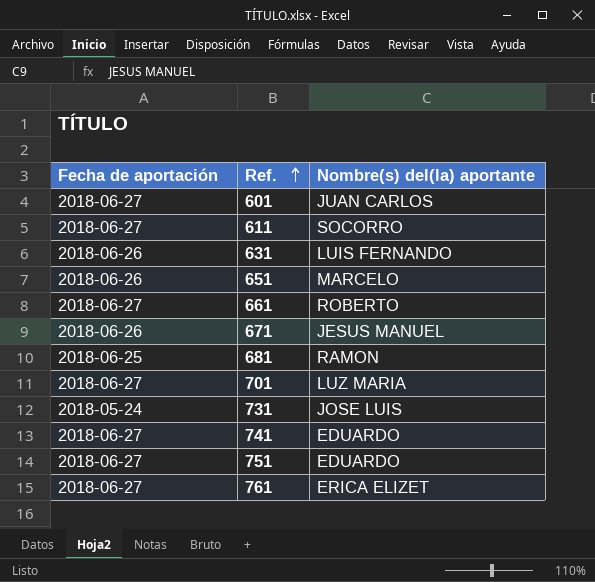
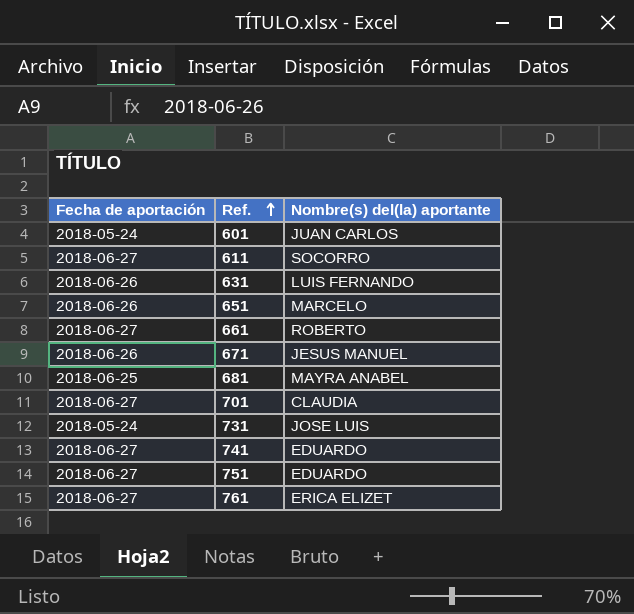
601 | Fecha de aportación: 2018-06-27 -> 2018-05-24
681 | Nombre(s) del(la) aportante: RAMON -> MAYRA ANABEL
701 | Nombre(s) del(la) aportante: LUZ MARIA -> CLAUDIA

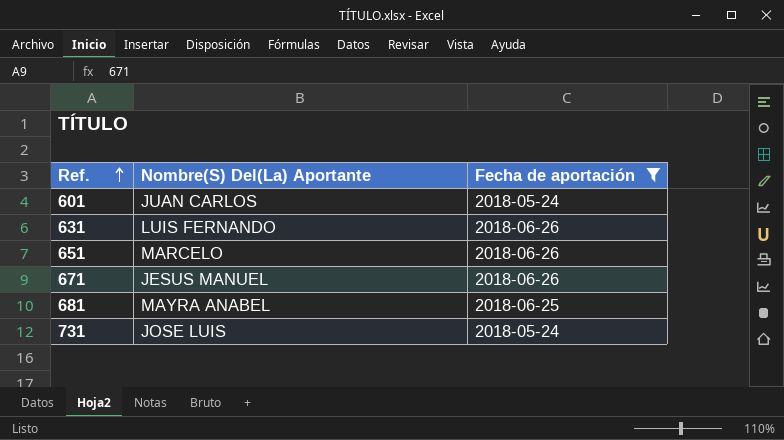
filter: none -> Fecha de aportación != 2018-06-27
column name: Nombre(s) del(la) aportante -> Nombre(S) Del(La) Aportante
column Fecha de aportación | position: 1 -> 3

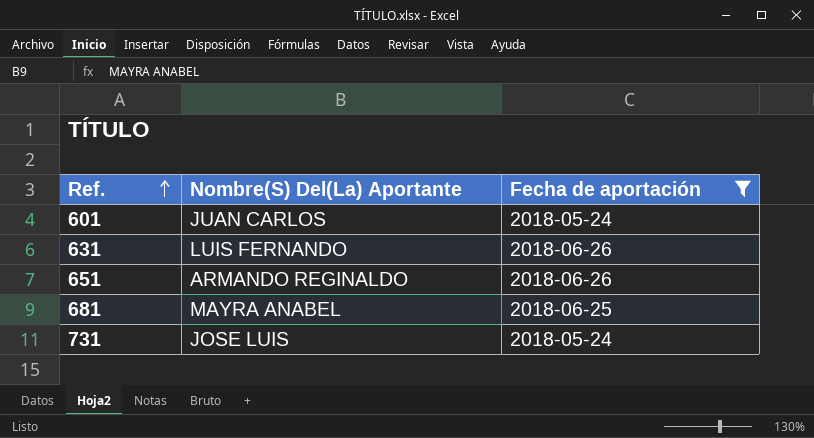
row 671: JESUS MANUEL | 2018-06-26 -> none
651 | Nombre(S) Del(La) Aportante: MARCELO -> ARMANDO REGINALDO

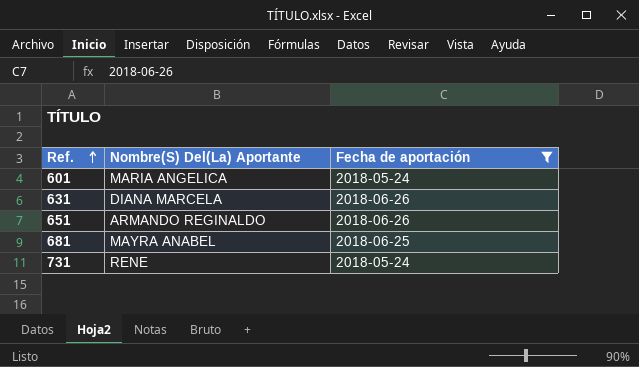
601 | Nombre(S) Del(La) Aportante: JUAN CARLOS -> MARIA ANGELICA
631 | Nombre(S) Del(La) Aportante: LUIS FERNANDO -> DIANA MARCELA
731 | Nombre(S) Del(La) Aportante: JOSE LUIS -> RENE

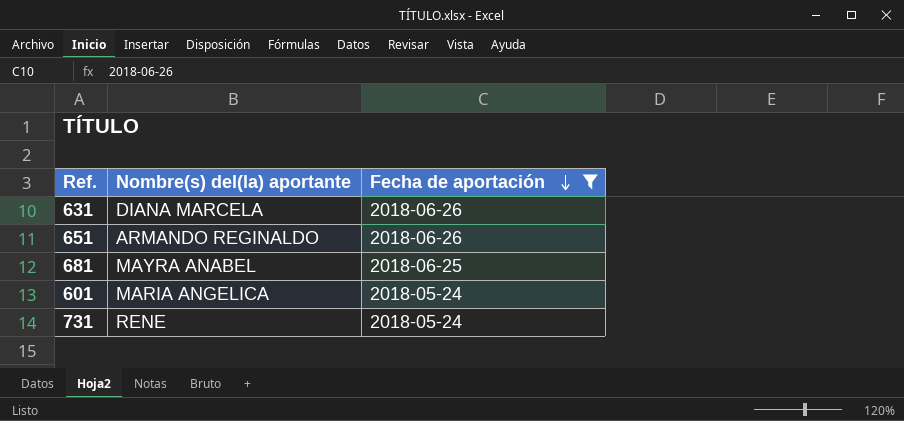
row order: Ref. ascending -> Fecha de aportación descending
column name: Nombre(S) Del(La) Aportante -> Nombre(s) del(la) aportante

